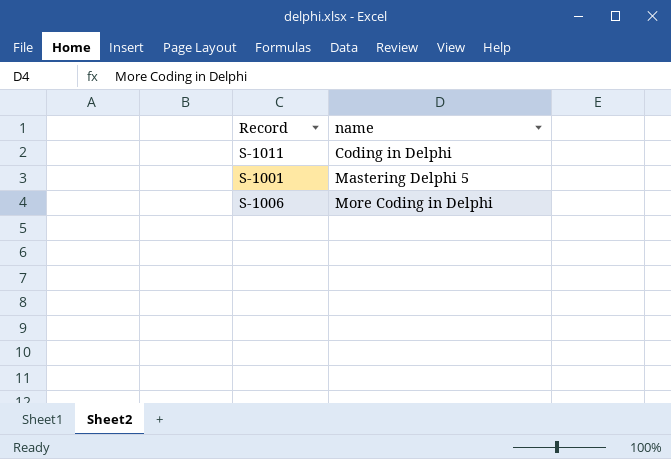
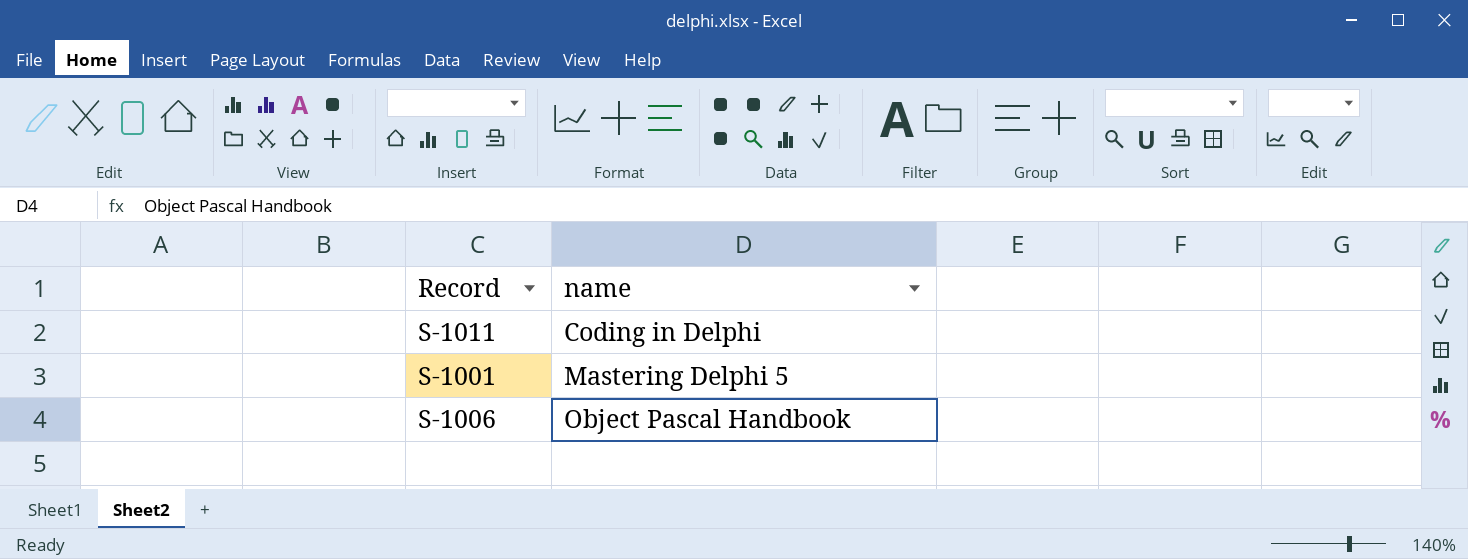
S-1006 | name: More Coding in Delphi -> Object Pascal Handbook

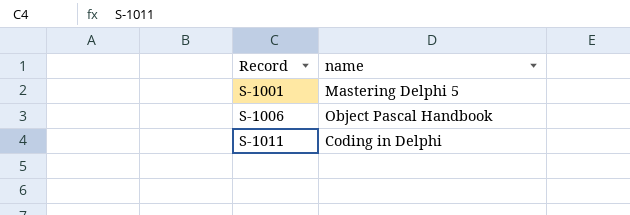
row order: name ascending -> Record ascending

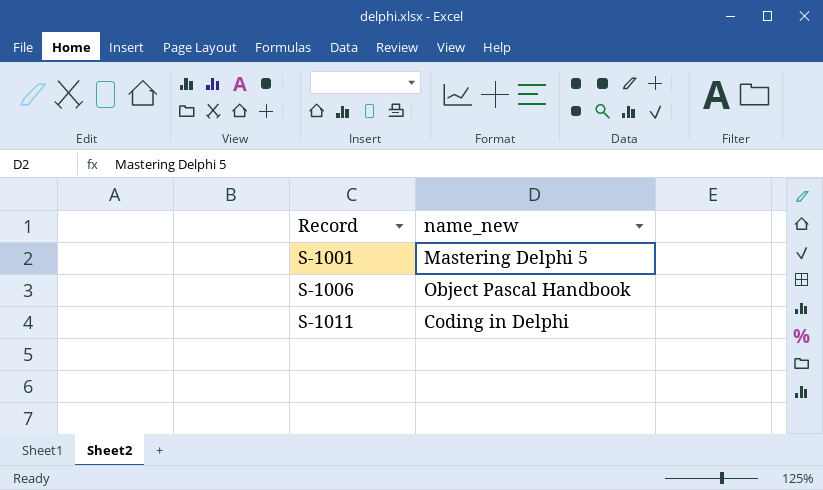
column name: name -> name_new

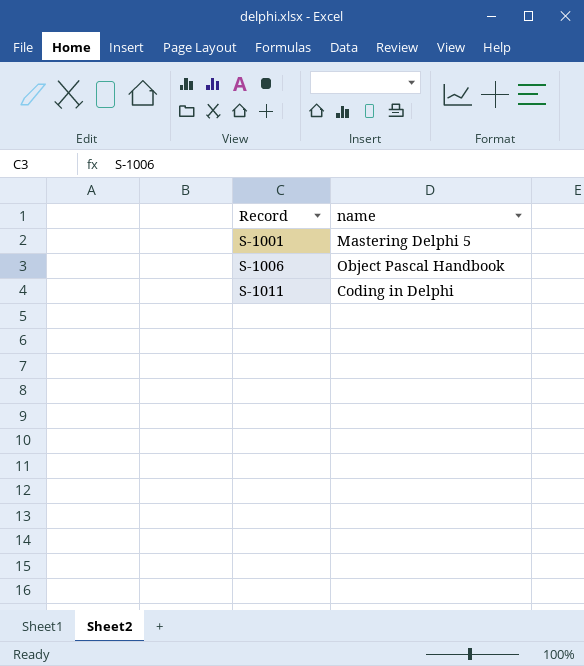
column name: name_new -> name

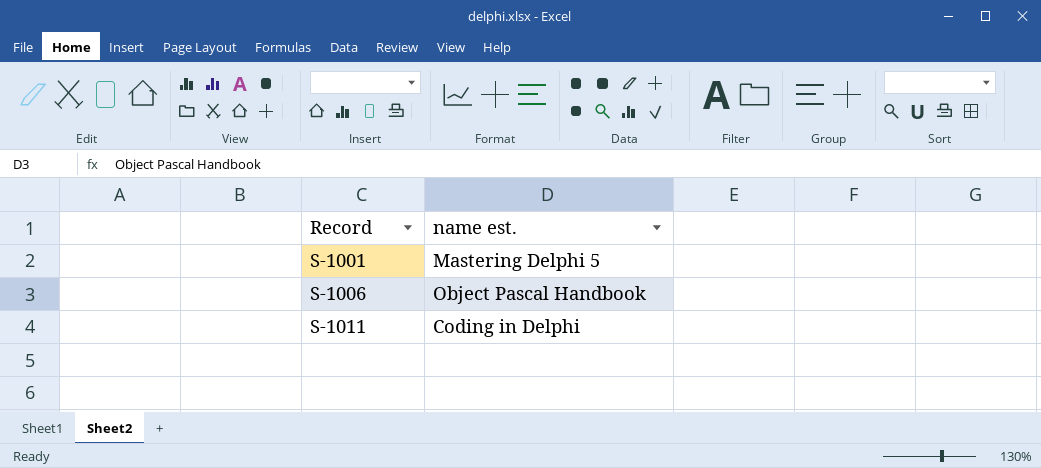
column name: name -> name est.

